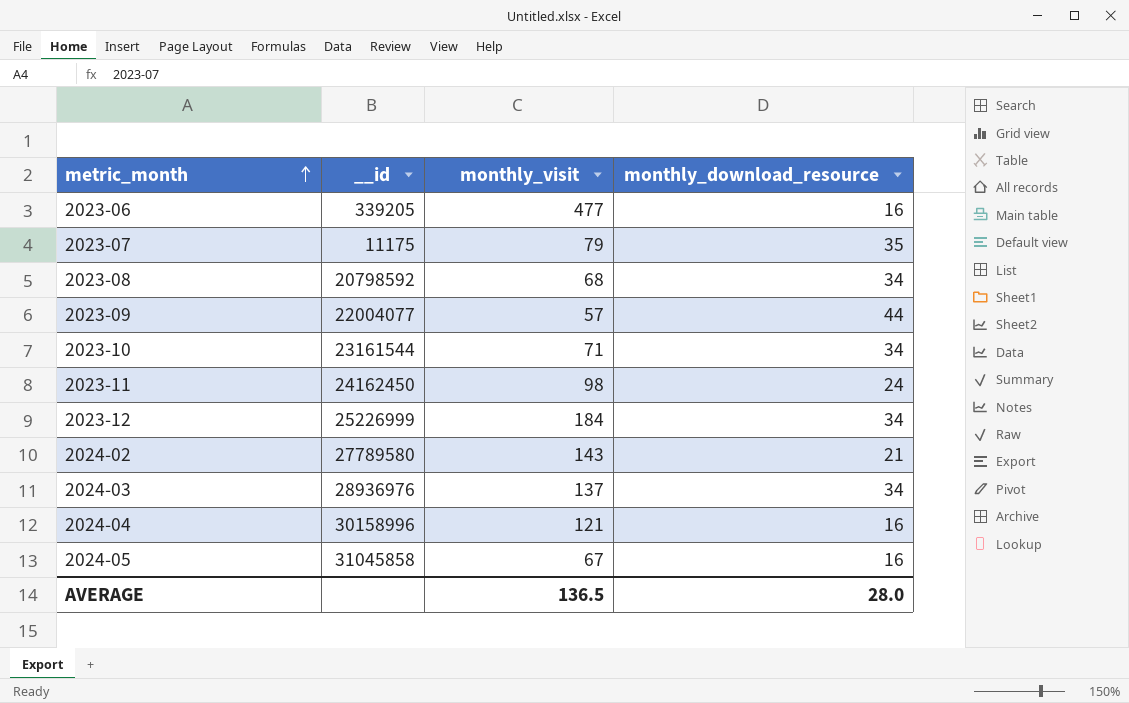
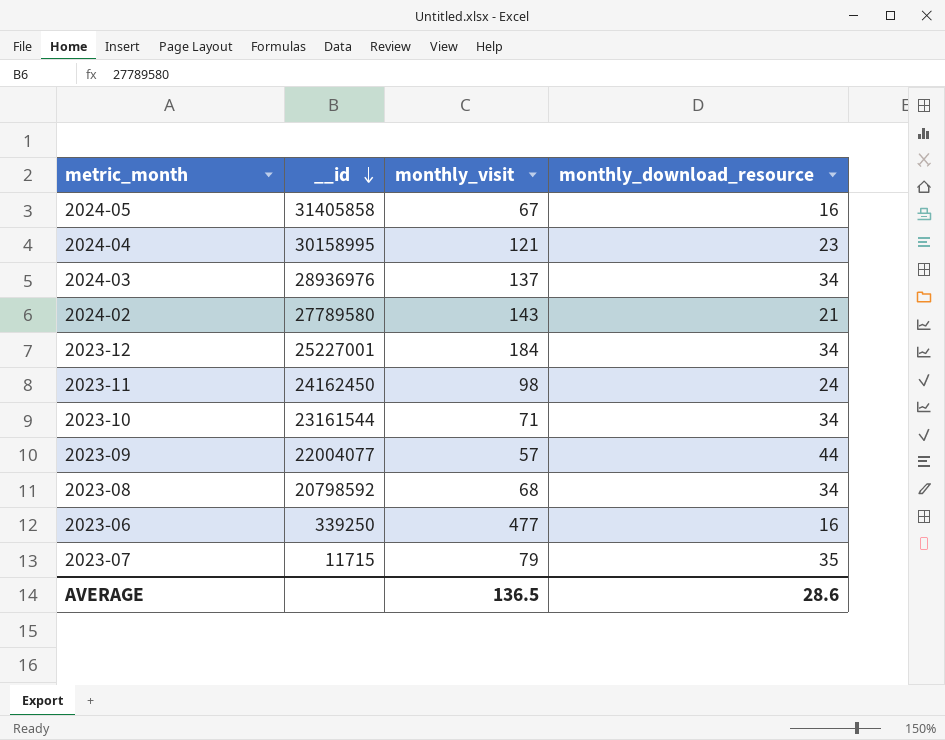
row order: metric_month ascending -> __id descending
2024-05 | __id: 31045858 -> 31405858
2024-04 | __id: 30158996 -> 30158995
2024-04 | monthly_download_resource: 16 -> 23
2023-12 | __id: 25226999 -> 25227001
2023-06 | __id: 339205 -> 339250
2023-07 | __id: 11175 -> 11715
AVERAGE | monthly_download_resource: 28.0 -> 28.6

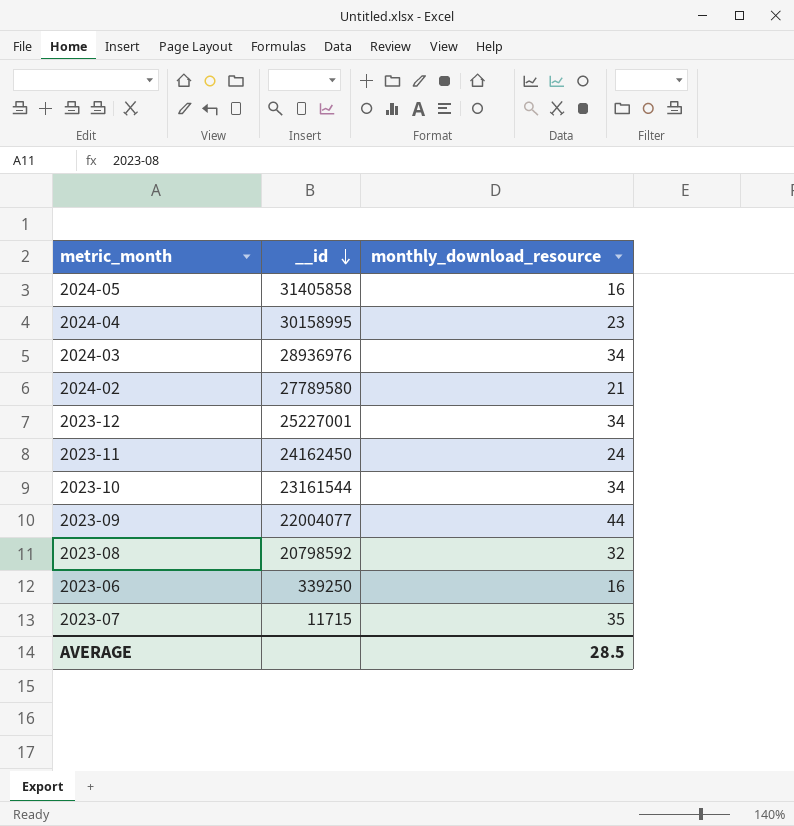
column monthly_visit | position: 3 -> none
2023-08 | monthly_download_resource: 34 -> 32
AVERAGE | monthly_download_resource: 28.6 -> 28.5

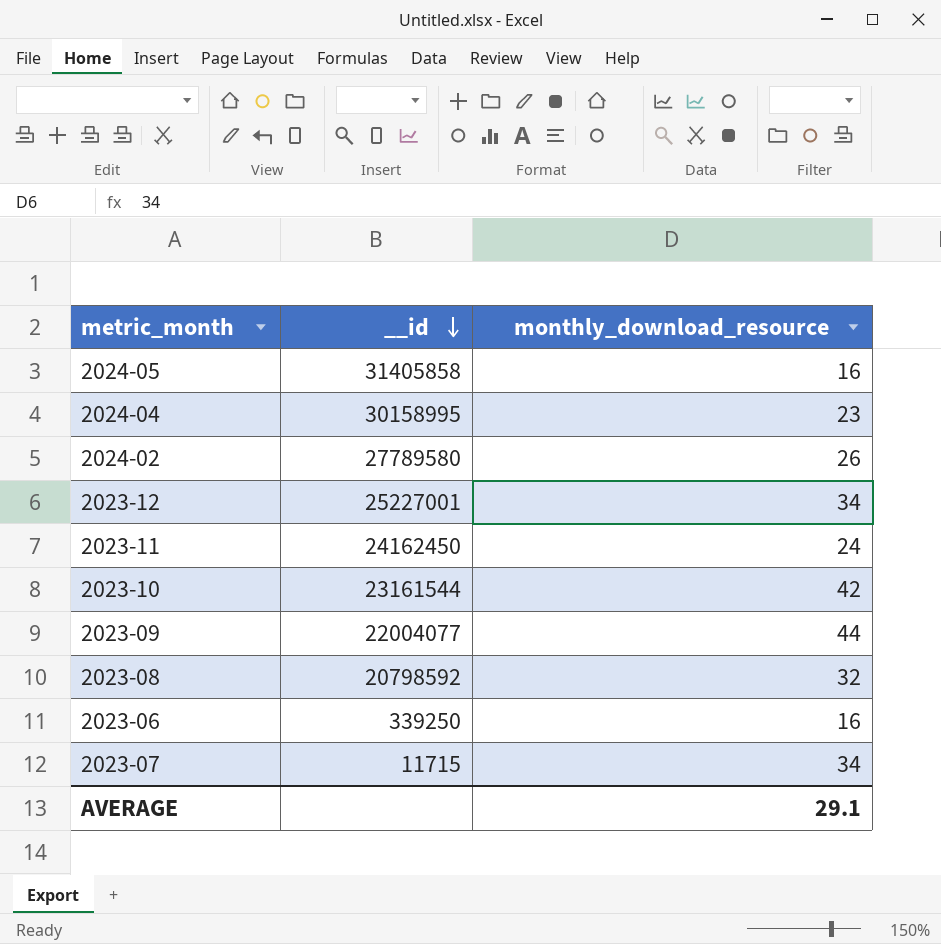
row 2024-03: 28936976 | 34 -> none
2024-02 | monthly_download_resource: 21 -> 26
2023-10 | monthly_download_resource: 34 -> 42
2023-07 | monthly_download_resource: 35 -> 34
AVERAGE | monthly_download_resource: 28.5 -> 29.1

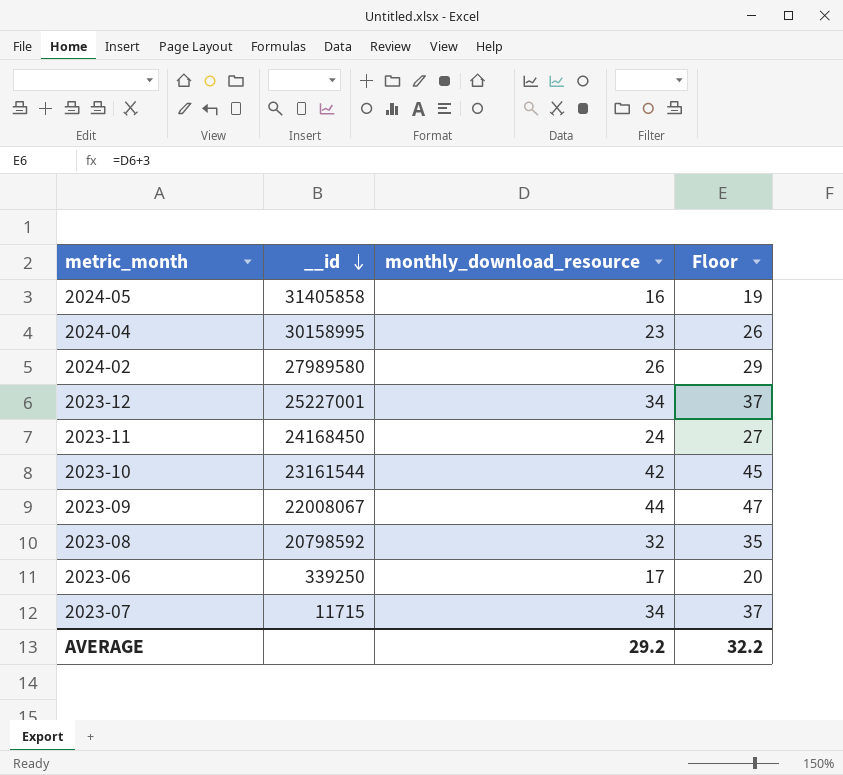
column Floor | formula: none -> [monthly_download_resource] + 3
2024-02 | __id: 27789580 -> 27989580
2023-11 | __id: 24162450 -> 24168450
2023-09 | __id: 22004077 -> 22008067
2023-06 | monthly_download_resource: 16 -> 17
AVERAGE | monthly_download_resource: 29.1 -> 29.2

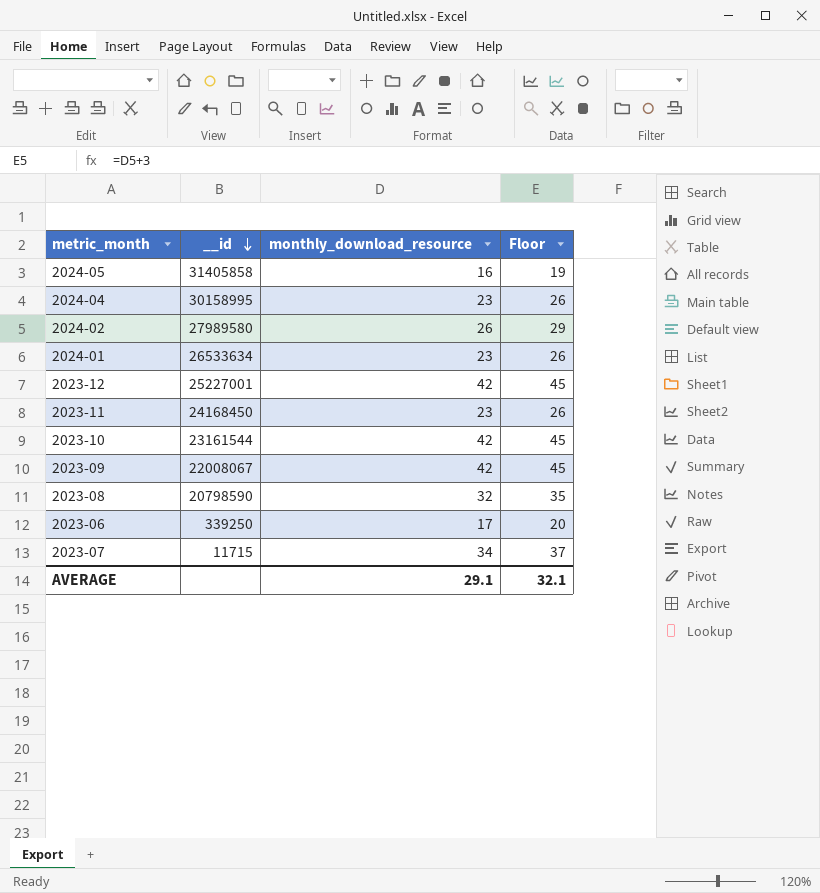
row 2024-01: none -> 26533634 | 23 | 26
2023-12 | monthly_download_resource: 34 -> 42
2023-12 | Floor: 37 -> 45
2023-11 | monthly_download_resource: 24 -> 23
2023-11 | Floor: 27 -> 26
2023-09 | monthly_download_resource: 44 -> 42
2023-09 | Floor: 47 -> 45
2023-08 | __id: 20798592 -> 20798590
AVERAGE | monthly_download_resource: 29.2 -> 29.1
AVERAGE | Floor: 32.2 -> 32.1

